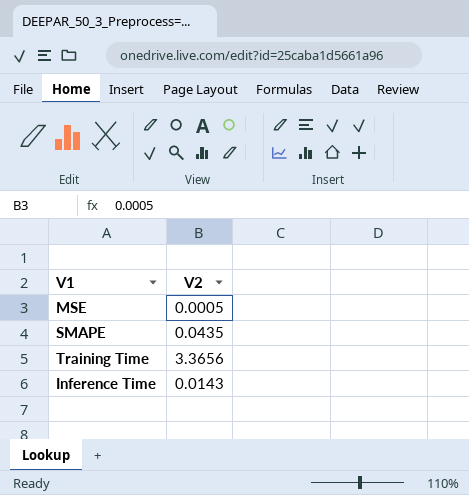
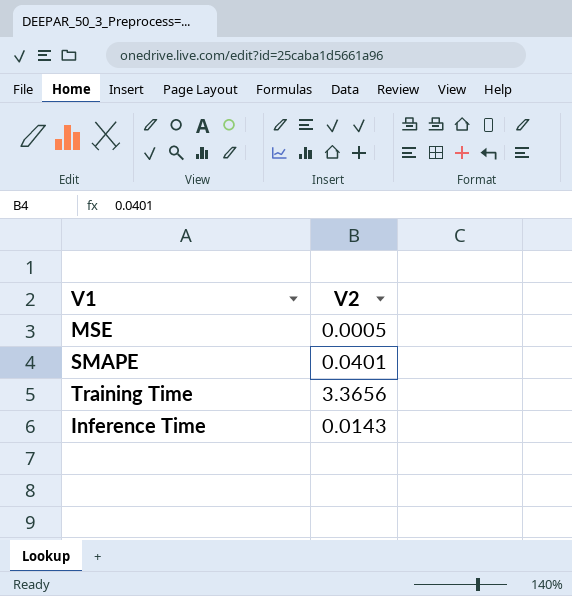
SMAPE | V2: 0.0435 -> 0.0401

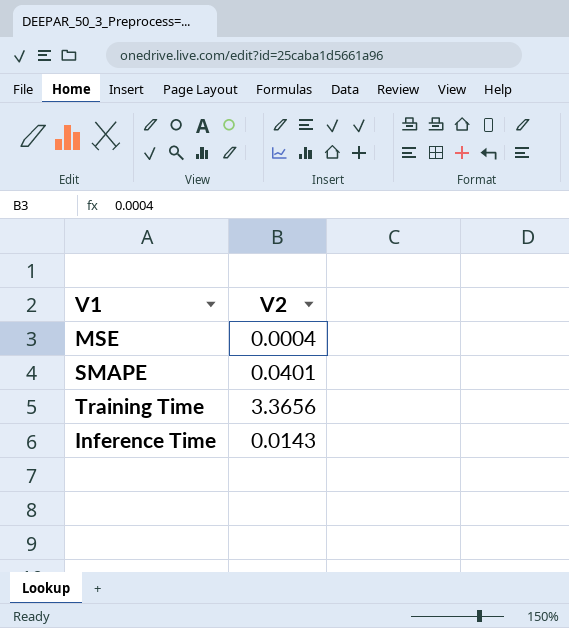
MSE | V2: 0.0005 -> 0.0004

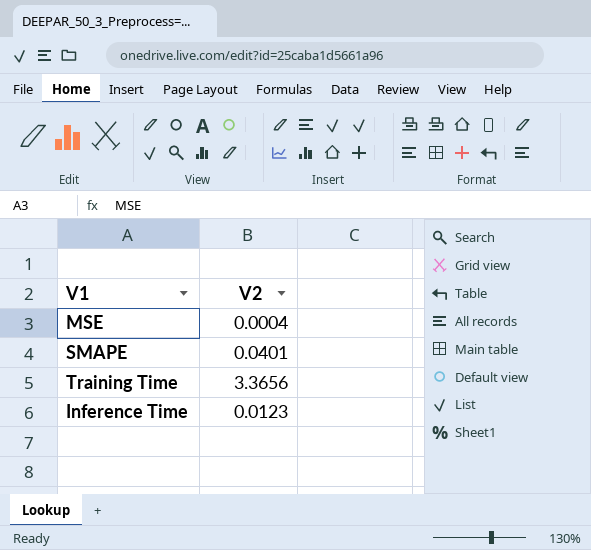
Inference Time | V2: 0.0143 -> 0.0123

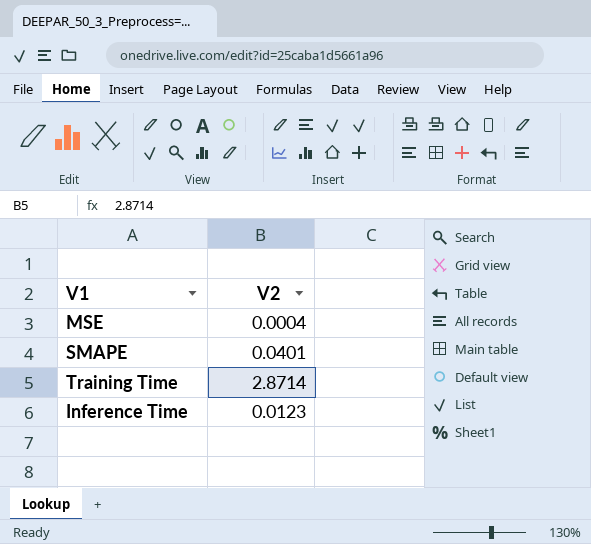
Training Time | V2: 3.3656 -> 2.8714

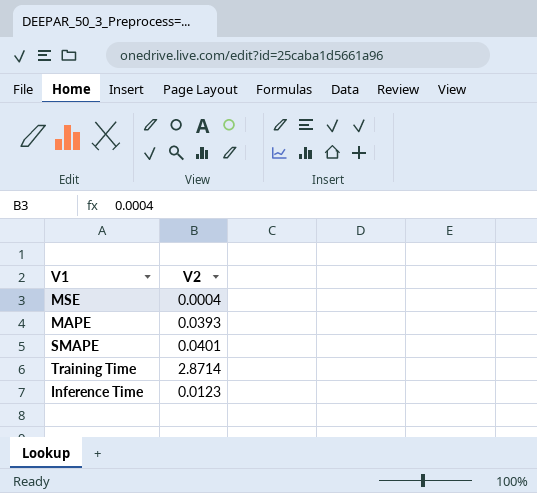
row MAPE: none -> 0.0393

